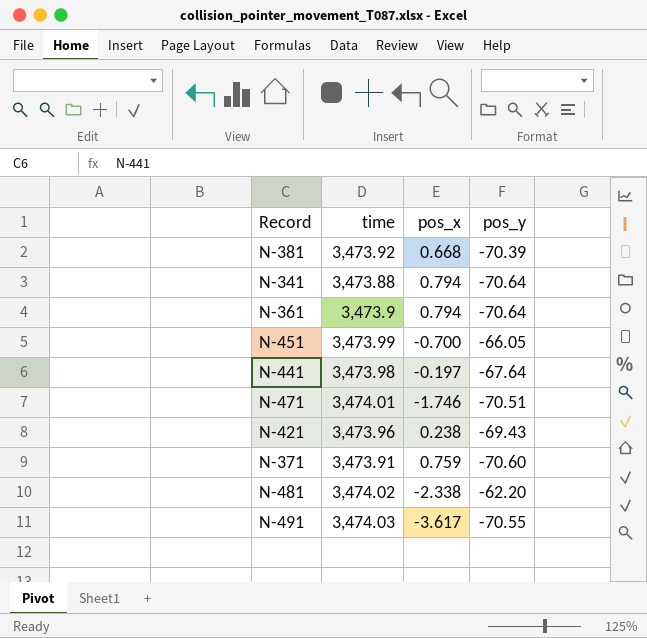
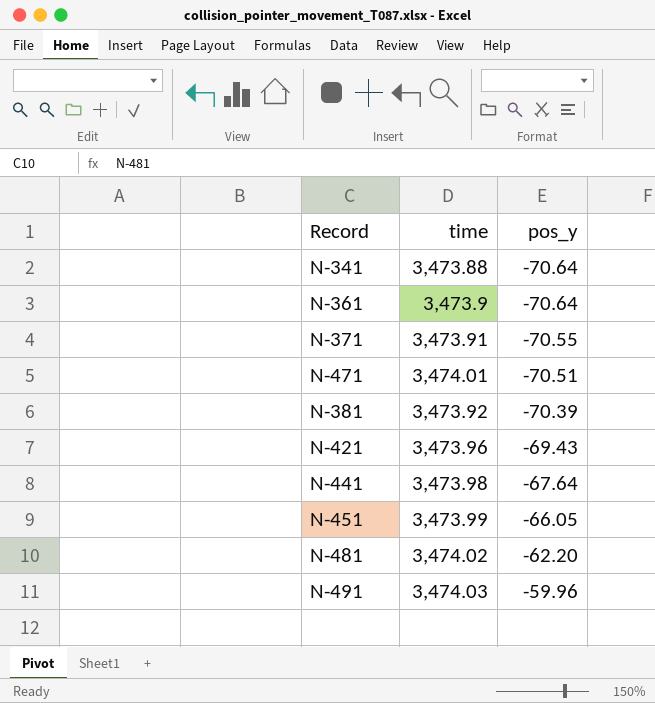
row order: none -> pos_y ascending
column pos_x | position: 3 -> none
N-371 | pos_y: -70.60 -> -70.55
N-491 | pos_y: -70.55 -> -59.96

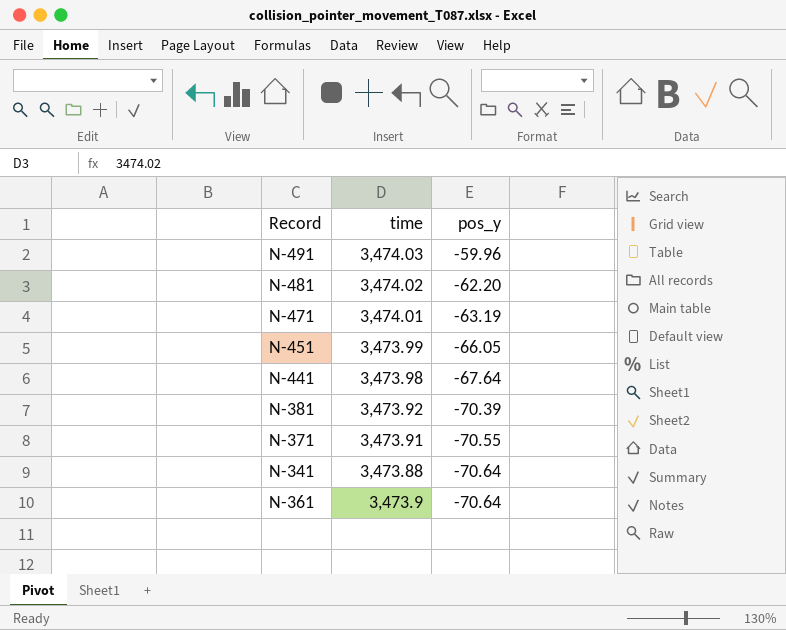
row order: pos_y ascending -> pos_y descending
row N-421: 3,473.96 | -69.43 -> none
N-471 | pos_y: -70.51 -> -63.19

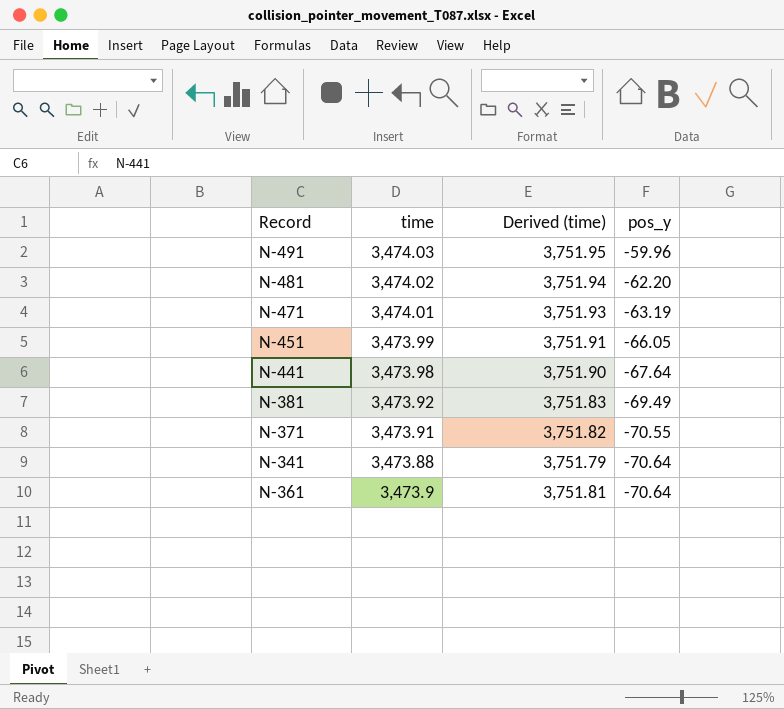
column Derived (time) | formula: none -> [time] * 1.08
N-381 | pos_y: -70.39 -> -69.49

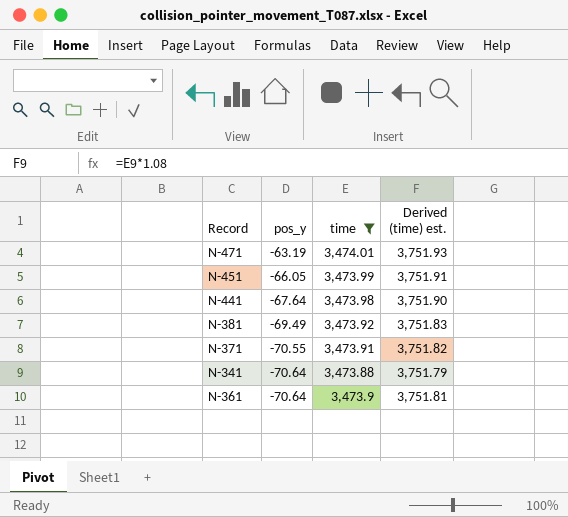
filter: none -> time <= 3,474.01
column pos_y | position: 4 -> 2
column name: Derived (time) -> Derived (time) est.

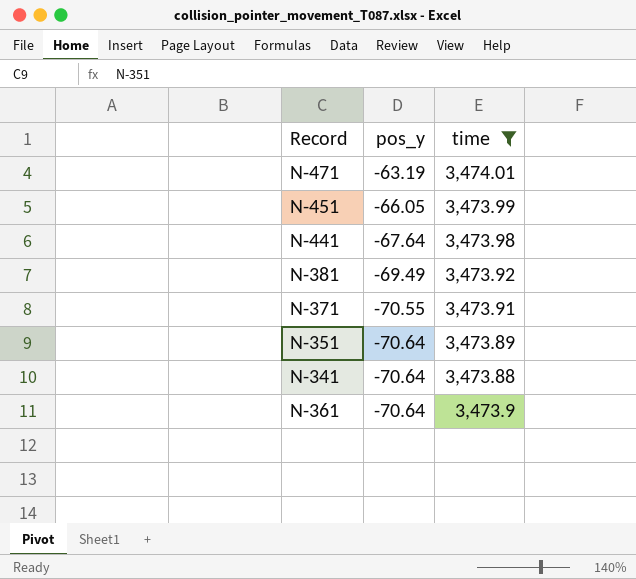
column Derived (time) est. | formula: [time] * 1.08 -> none
row N-351: none -> -70.64 | 3,473.89

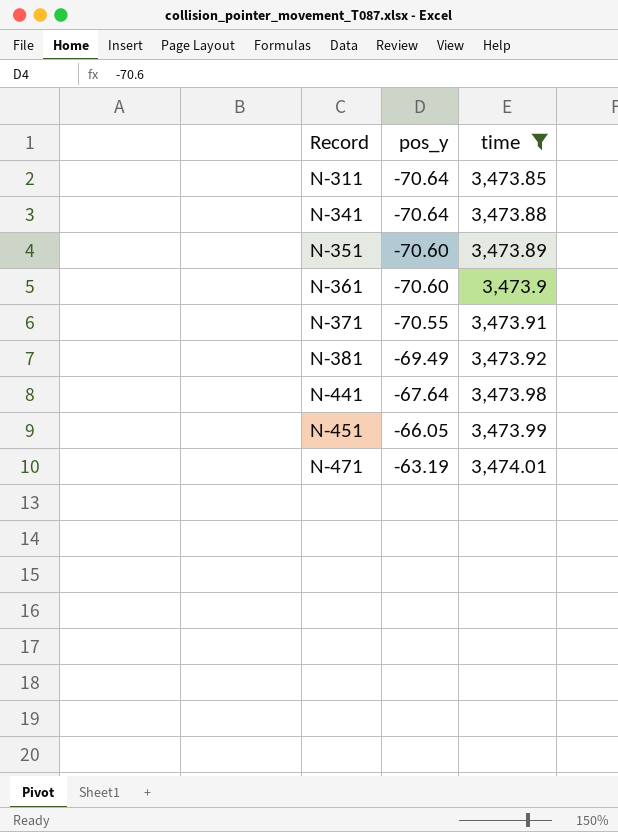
row order: pos_y descending -> Record ascending
row N-311: none -> -70.64 | 3,473.85
N-351 | pos_y: -70.64 -> -70.60
N-361 | pos_y: -70.64 -> -70.60

